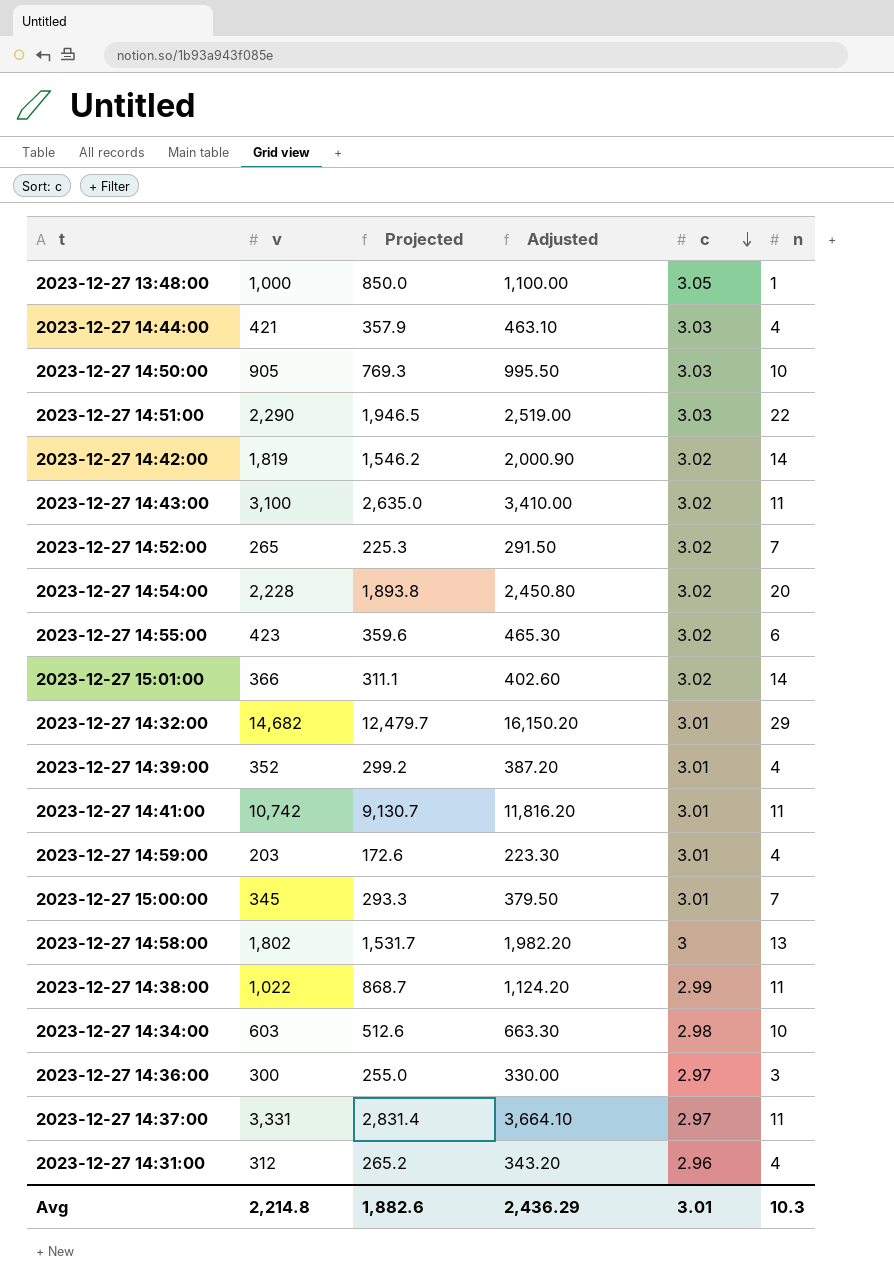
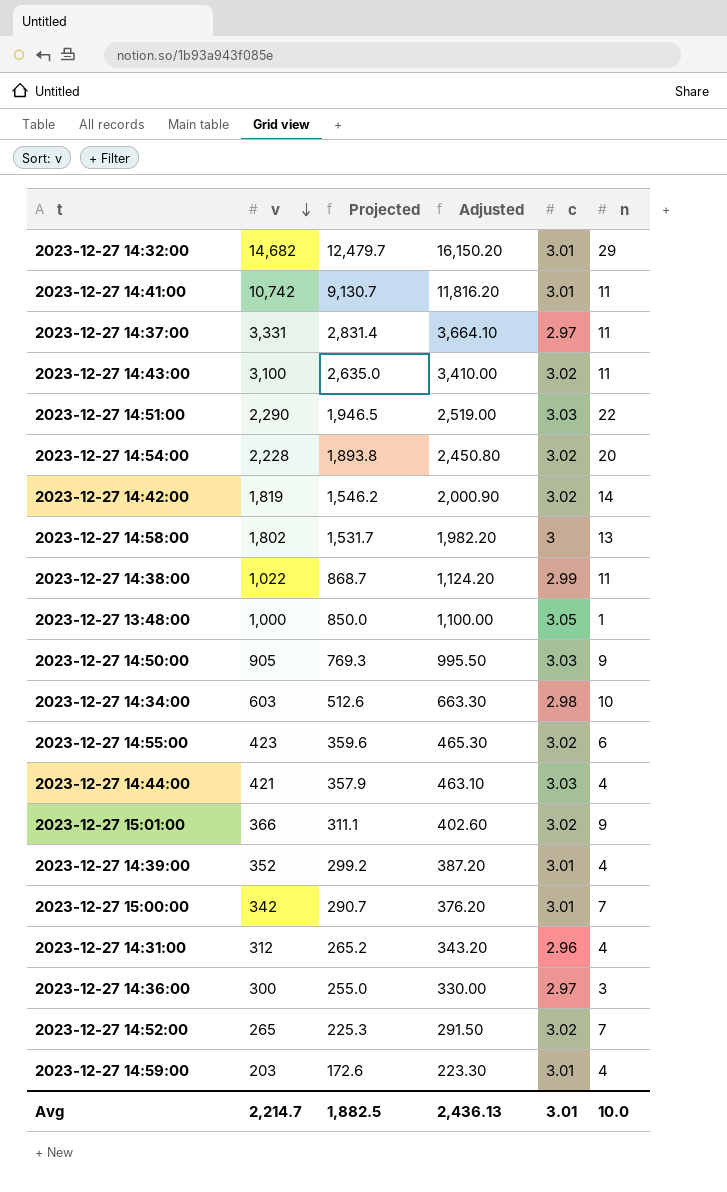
row order: c descending -> v descending
2023-12-27 14:50:00 | n: 10 -> 9
2023-12-27 15:01:00 | n: 14 -> 9
2023-12-27 15:00:00 | v: 345 -> 342
2023-12-27 15:00:00 | Projected: 293.3 -> 290.7
2023-12-27 15:00:00 | Adjusted: 379.50 -> 376.20
Avg | v: 2,214.8 -> 2,214.7
Avg | Projected: 1,882.6 -> 1,882.5
Avg | Adjusted: 2,436.29 -> 2,436.13
Avg | n: 10.3 -> 10.0

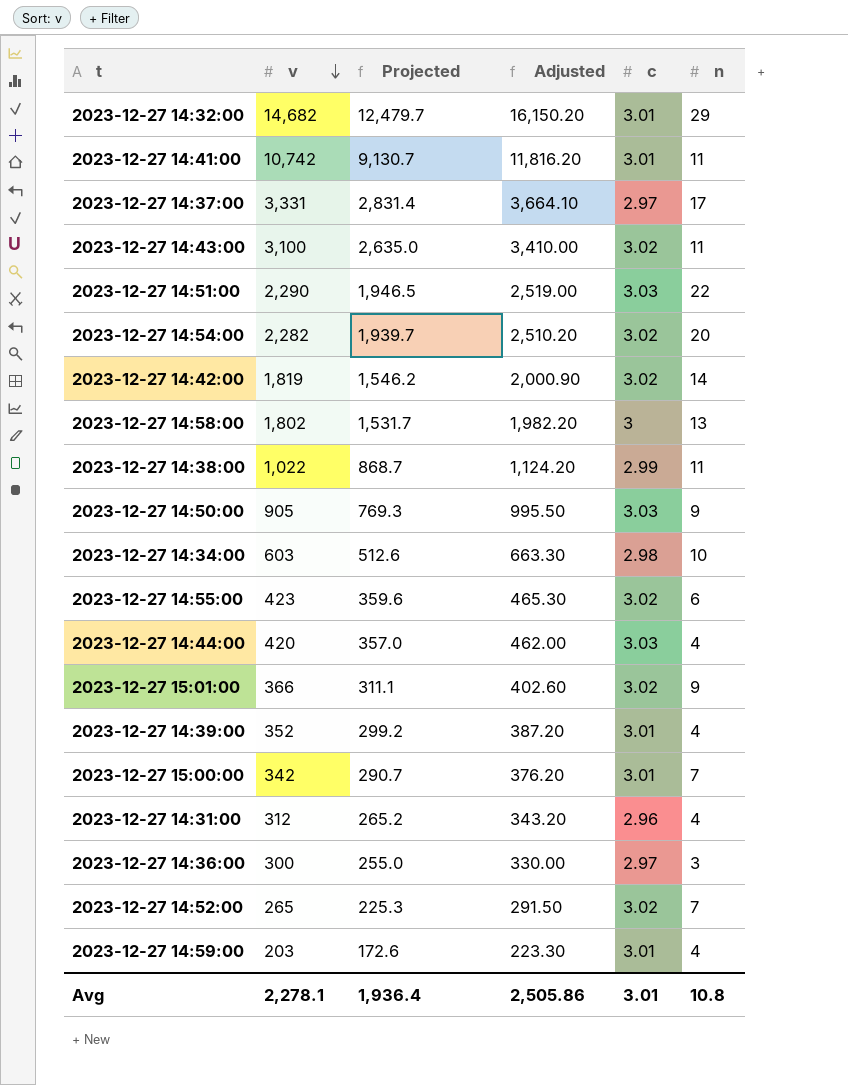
row 2023-12-27 13:48:00: 1,000 | 850.0 | 1,100.00 | 3.05 | 1 -> none
2023-12-27 14:37:00 | n: 11 -> 17
2023-12-27 14:54:00 | v: 2,228 -> 2,282
2023-12-27 14:54:00 | Projected: 1,893.8 -> 1,939.7
2023-12-27 14:54:00 | Adjusted: 2,450.80 -> 2,510.20
2023-12-27 14:44:00 | v: 421 -> 420
2023-12-27 14:44:00 | Projected: 357.9 -> 357.0
2023-12-27 14:44:00 | Adjusted: 463.10 -> 462.00
Avg | v: 2,214.7 -> 2,278.1
Avg | Projected: 1,882.5 -> 1,936.4
Avg | Adjusted: 2,436.13 -> 2,505.86
Avg | n: 10.0 -> 10.8

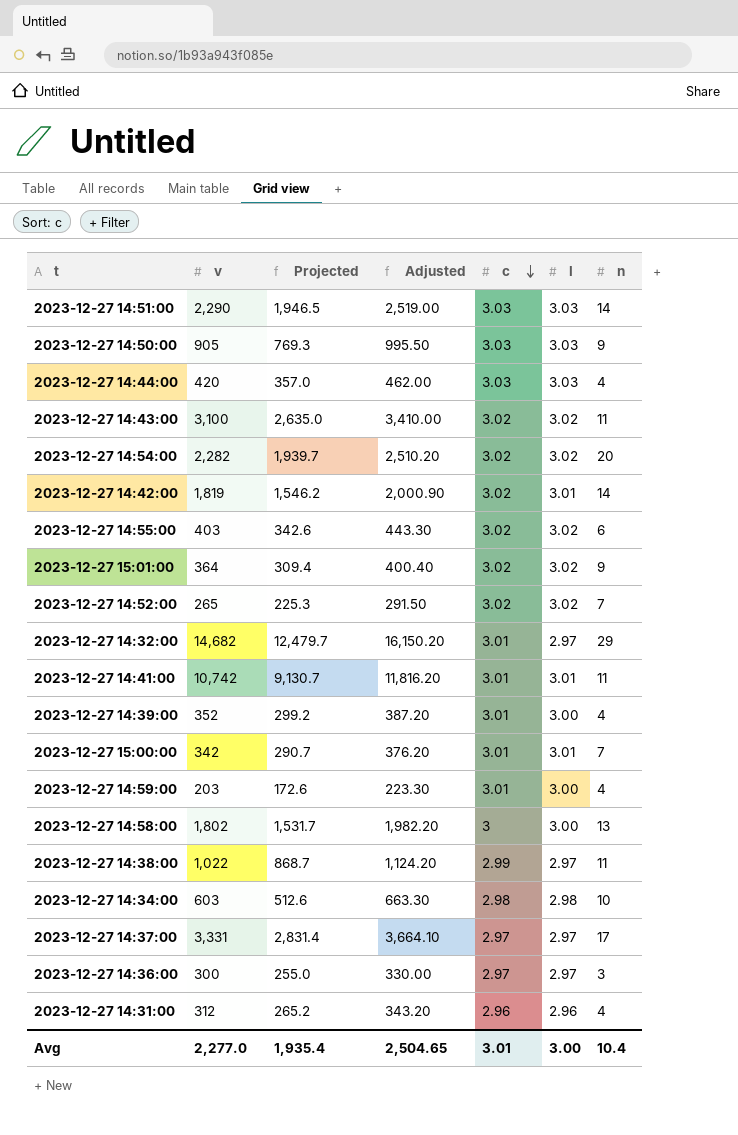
row order: v descending -> c descending
column l | position: none -> 6
2023-12-27 14:51:00 | n: 22 -> 14
2023-12-27 14:55:00 | v: 423 -> 403
2023-12-27 14:55:00 | Projected: 359.6 -> 342.6
2023-12-27 14:55:00 | Adjusted: 465.30 -> 443.30
2023-12-27 15:01:00 | v: 366 -> 364
2023-12-27 15:01:00 | Projected: 311.1 -> 309.4
2023-12-27 15:01:00 | Adjusted: 402.60 -> 400.40
Avg | v: 2,278.1 -> 2,277.0
Avg | Projected: 1,936.4 -> 1,935.4
Avg | Adjusted: 2,505.86 -> 2,504.65
Avg | n: 10.8 -> 10.4

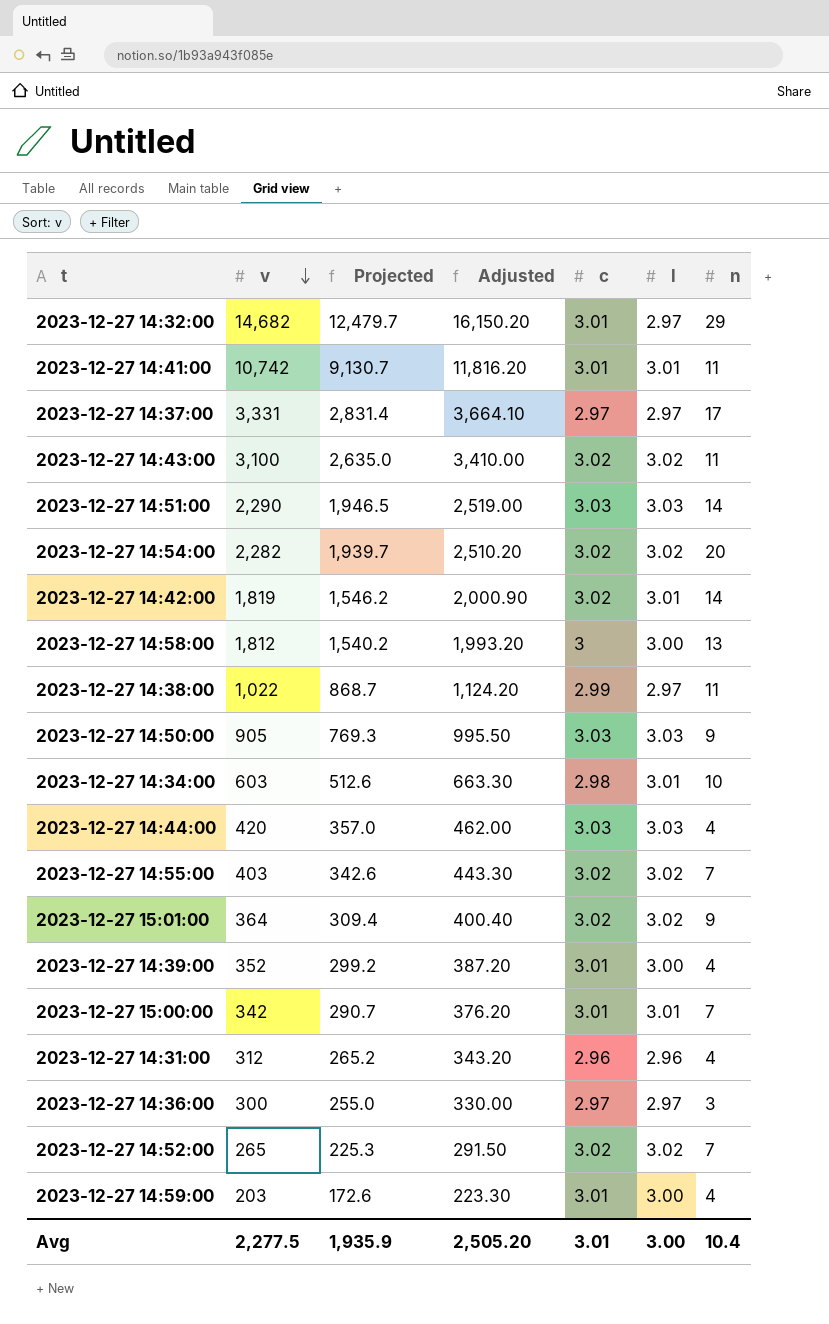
row order: c descending -> v descending
2023-12-27 14:58:00 | v: 1,802 -> 1,812
2023-12-27 14:58:00 | Projected: 1,531.7 -> 1,540.2
2023-12-27 14:58:00 | Adjusted: 1,982.20 -> 1,993.20
2023-12-27 14:34:00 | l: 2.98 -> 3.01
2023-12-27 14:55:00 | n: 6 -> 7
Avg | v: 2,277.0 -> 2,277.5
Avg | Projected: 1,935.4 -> 1,935.9
Avg | Adjusted: 2,504.65 -> 2,505.20

